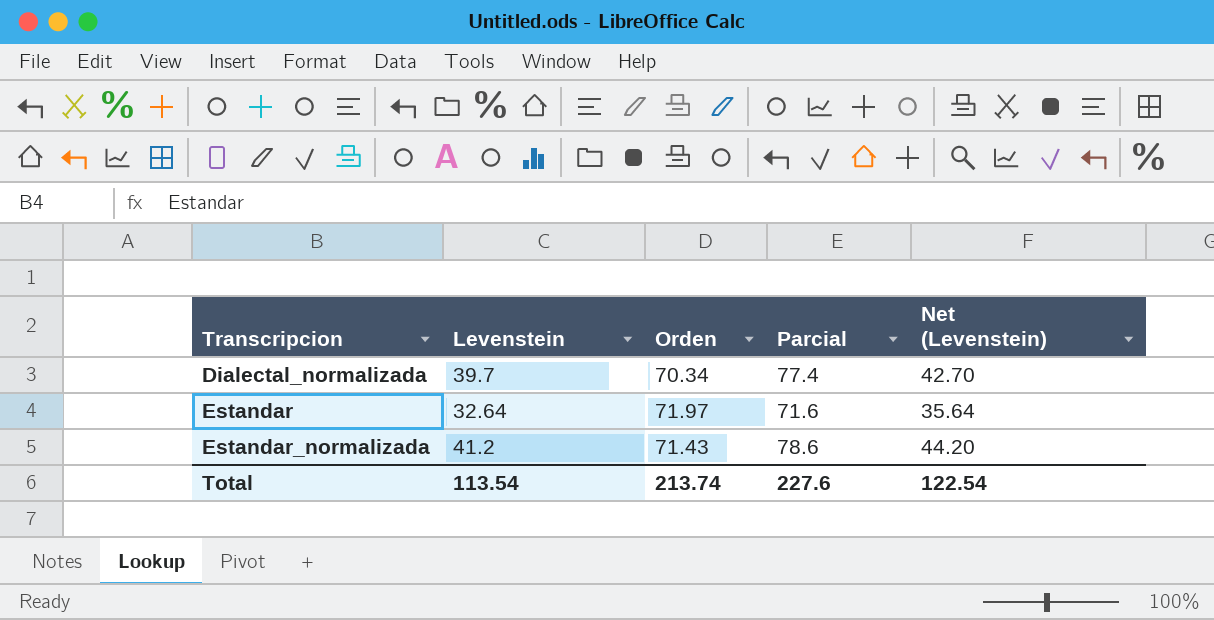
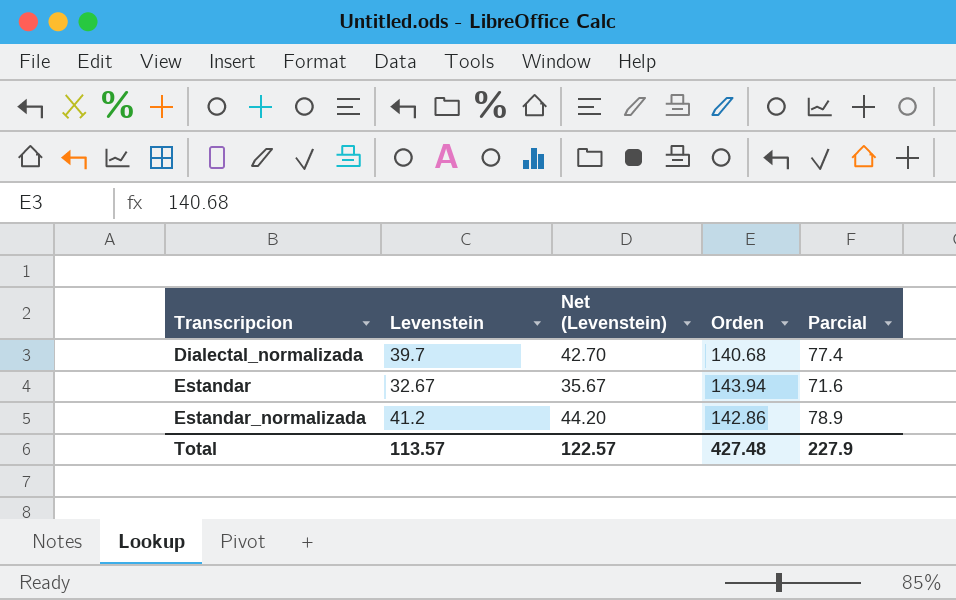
column Net (Levenstein) | position: 5 -> 3
Dialectal_normalizada | Orden: 70.34 -> 140.68
Estandar | Levenstein: 32.64 -> 32.67
Estandar | Net (Levenstein): 35.64 -> 35.67
Estandar | Orden: 71.97 -> 143.94
Estandar_normalizada | Orden: 71.43 -> 142.86
Estandar_normalizada | Parcial: 78.6 -> 78.9
Total | Levenstein: 113.54 -> 113.57
Total | Net (Levenstein): 122.54 -> 122.57
Total | Orden: 213.74 -> 427.48
Total | Parcial: 227.6 -> 227.9

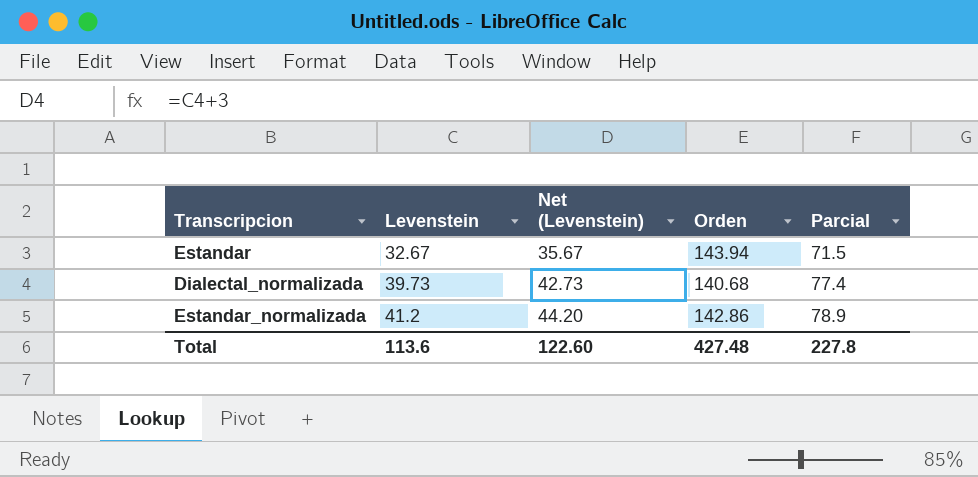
row order: Transcripcion ascending -> Levenstein ascending
Estandar | Parcial: 71.6 -> 71.5
Dialectal_normalizada | Levenstein: 39.7 -> 39.73
Dialectal_normalizada | Net (Levenstein): 42.70 -> 42.73
Total | Levenstein: 113.57 -> 113.6
Total | Net (Levenstein): 122.57 -> 122.60
Total | Parcial: 227.9 -> 227.8

